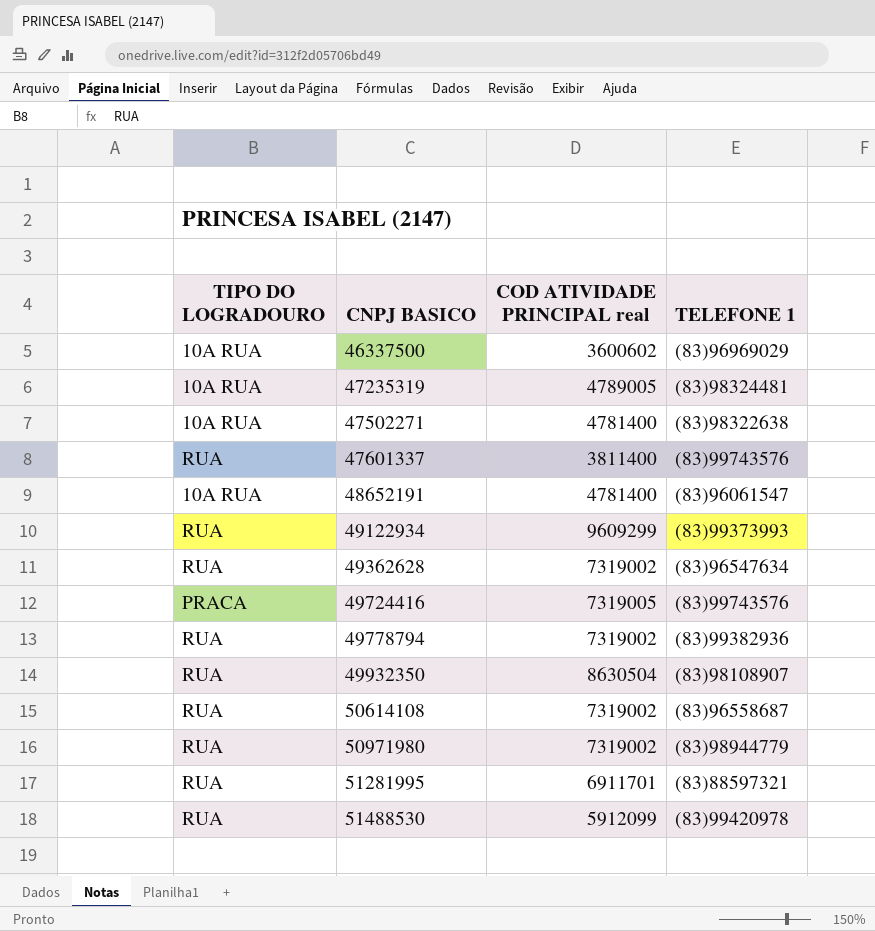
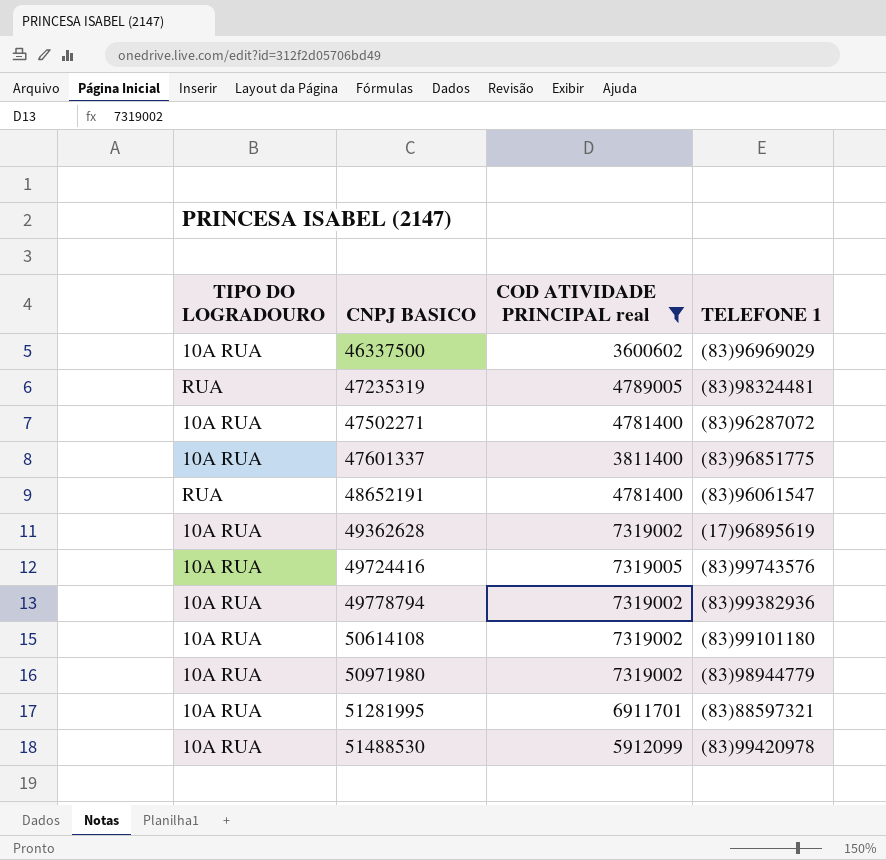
filter: none -> COD ATIVIDADE PRINCIPAL real <= 7319005
47235319 | TIPO DO LOGRADOURO: 10A RUA -> RUA
47502271 | TELEFONE 1: (83)98322638 -> (83)96287072
47601337 | TIPO DO LOGRADOURO: RUA -> 10A RUA
47601337 | TELEFONE 1: (83)99743576 -> (83)96851775
48652191 | TIPO DO LOGRADOURO: 10A RUA -> RUA
49362628 | TIPO DO LOGRADOURO: RUA -> 10A RUA
49362628 | TELEFONE 1: (83)96547634 -> (17)96895619
49724416 | TIPO DO LOGRADOURO: PRACA -> 10A RUA
49778794 | TIPO DO LOGRADOURO: RUA -> 10A RUA
50614108 | TIPO DO LOGRADOURO: RUA -> 10A RUA
50614108 | TELEFONE 1: (83)96558687 -> (83)99101180
50971980 | TIPO DO LOGRADOURO: RUA -> 10A RUA
51281995 | TIPO DO LOGRADOURO: RUA -> 10A RUA
51488530 | TIPO DO LOGRADOURO: RUA -> 10A RUA

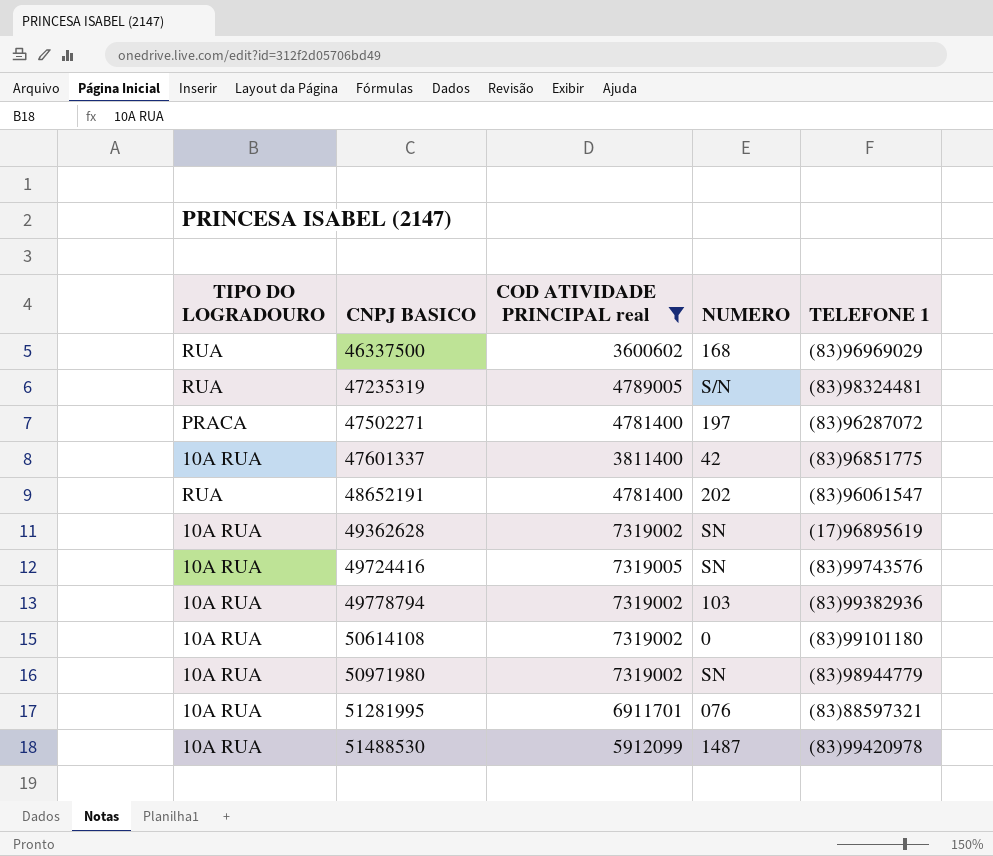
column NUMERO | position: none -> 4
46337500 | TIPO DO LOGRADOURO: 10A RUA -> RUA
47502271 | TIPO DO LOGRADOURO: 10A RUA -> PRACA

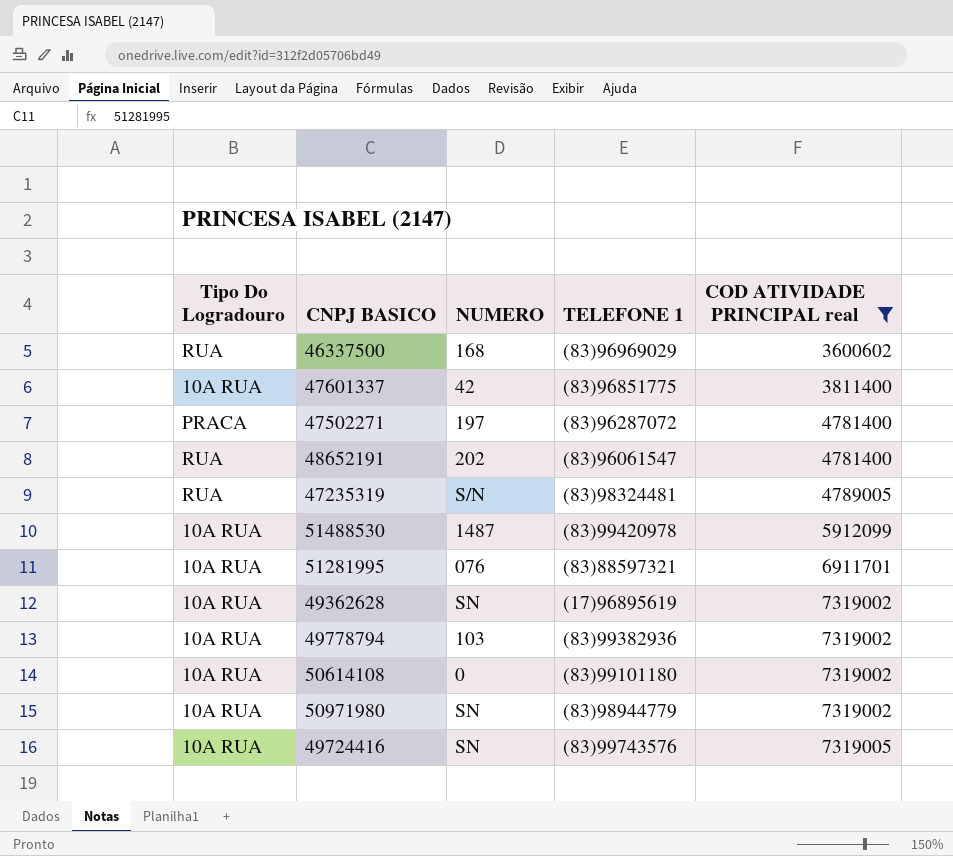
row order: CNPJ BASICO ascending -> COD ATIVIDADE PRINCIPAL real ascending
column name: TIPO DO LOGRADOURO -> Tipo Do Logradouro
column COD ATIVIDADE PRINCIPAL real | position: 3 -> 5

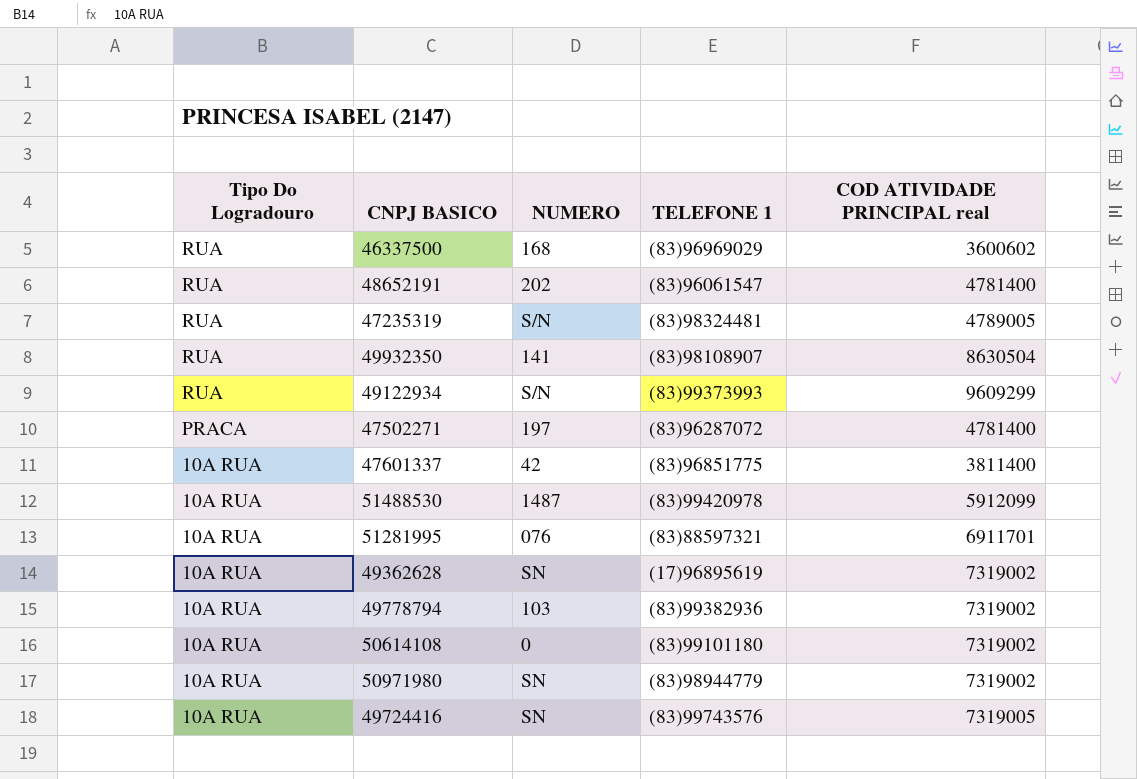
filter: COD ATIVIDADE PRINCIPAL real <= 7319005 -> none
row order: COD ATIVIDADE PRINCIPAL real ascending -> Tipo Do Logradouro descending

